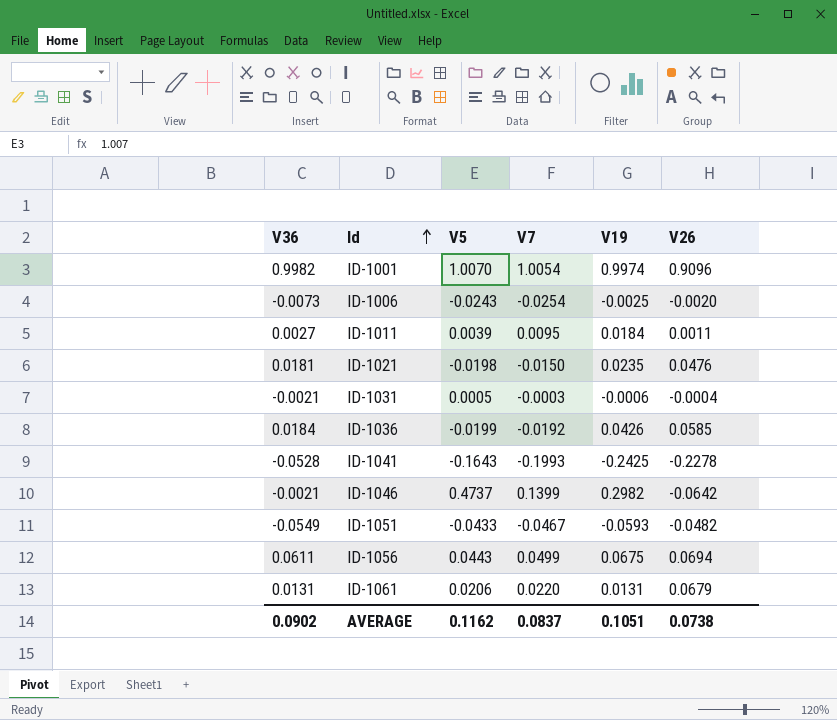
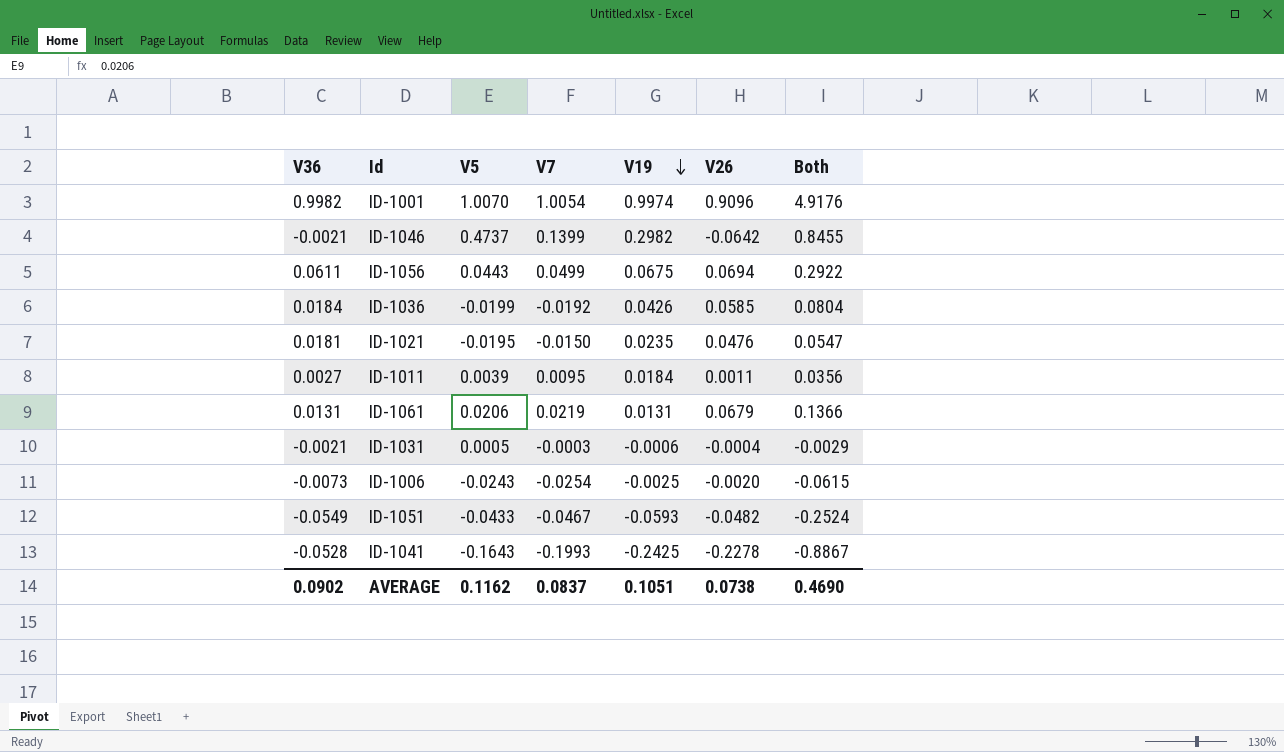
row order: Id ascending -> V19 descending
column Both | formula: none -> [V36] + [V5] + [V7] + [V19] + [V26]
ID-1021 | V5: -0.0198 -> -0.0195
ID-1061 | V7: 0.0220 -> 0.0219

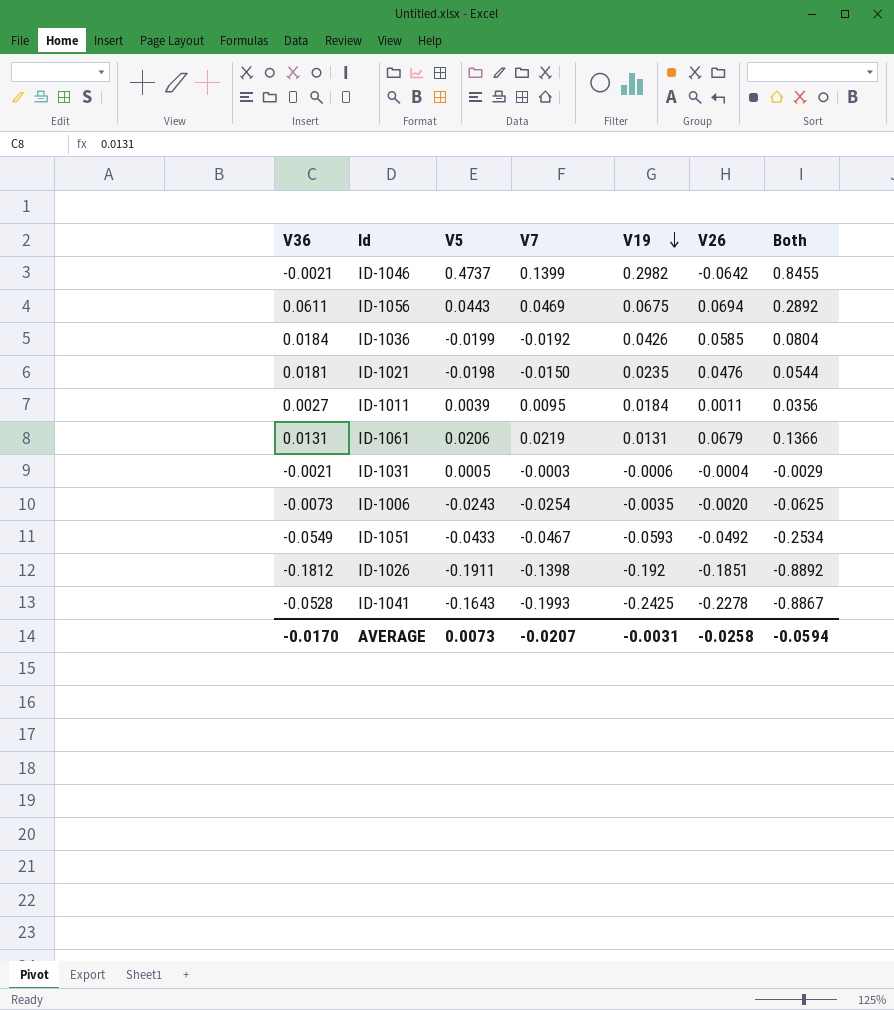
row ID-1001: 0.9982 | 1.0070 | 1.0054 | 0.9974 | 0.9096 | 4.9176 -> none
ID-1056 | V7: 0.0499 -> 0.0469
ID-1056 | Both: 0.2922 -> 0.2892
ID-1021 | V5: -0.0195 -> -0.0198
ID-1021 | Both: 0.0547 -> 0.0544
ID-1006 | V19: -0.0025 -> -0.0035
ID-1006 | Both: -0.0615 -> -0.0625
ID-1051 | V26: -0.0482 -> -0.0492
ID-1051 | Both: -0.2524 -> -0.2534
row ID-1026: none -> -0.1812 | -0.1911 | -0.1398 | -0.192 | -0.1851 | -0.8892
AVERAGE | V36: 0.0902 -> -0.0170
AVERAGE | V5: 0.1162 -> 0.0073
AVERAGE | V7: 0.0837 -> -0.0207
AVERAGE | V19: 0.1051 -> -0.0031
AVERAGE | V26: 0.0738 -> -0.0258
AVERAGE | Both: 0.4690 -> -0.0594

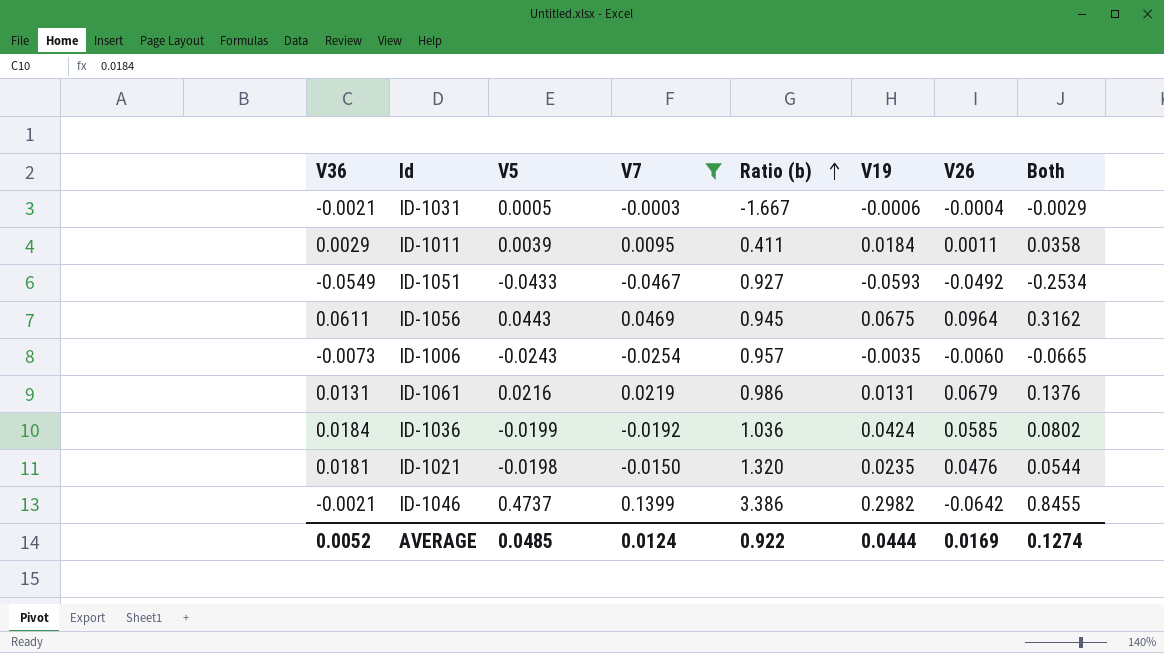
filter: none -> V7 >= -0.0467
row order: V19 descending -> Ratio (b) ascending
column Ratio (b) | formula: none -> [V5] / [V7]
ID-1011 | V36: 0.0027 -> 0.0029
ID-1011 | Both: 0.0356 -> 0.0358
ID-1056 | V26: 0.0694 -> 0.0964
ID-1056 | Both: 0.2892 -> 0.3162
ID-1006 | V26: -0.0020 -> -0.0060
ID-1006 | Both: -0.0625 -> -0.0665
ID-1061 | V5: 0.0206 -> 0.0216
ID-1061 | Both: 0.1366 -> 0.1376
ID-1036 | V19: 0.0426 -> 0.0424
ID-1036 | Both: 0.0804 -> 0.0802
AVERAGE | V36: -0.0170 -> 0.0052
AVERAGE | V5: 0.0073 -> 0.0485
AVERAGE | V7: -0.0207 -> 0.0124
AVERAGE | V19: -0.0031 -> 0.0444
AVERAGE | V26: -0.0258 -> 0.0169
AVERAGE | Both: -0.0594 -> 0.1274

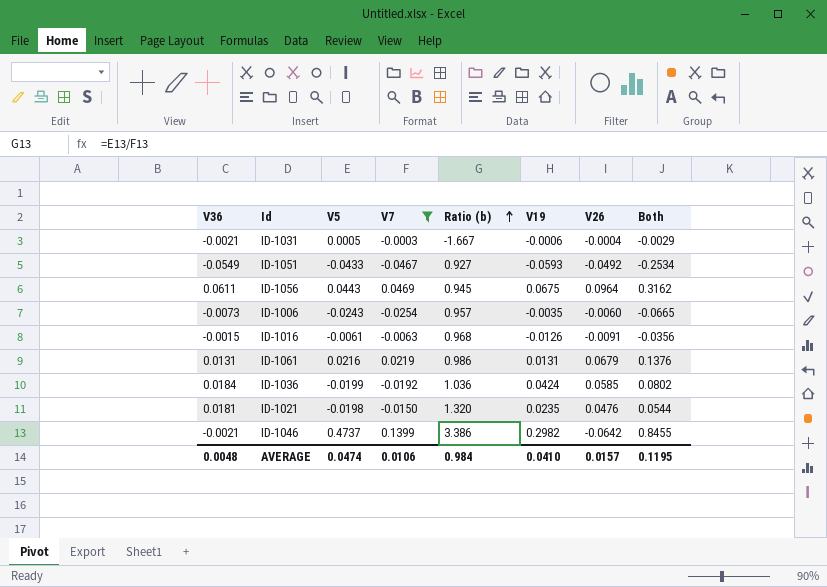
row ID-1011: 0.0029 | 0.0039 | 0.0095 | 0.411 | 0.0184 | 0.0011 | 0.0358 -> none
row ID-1016: none -> -0.0015 | -0.0061 | -0.0063 | 0.968 | -0.0126 | -0.0091 | -0.0356
AVERAGE | V36: 0.0052 -> 0.0048
AVERAGE | V5: 0.0485 -> 0.0474
AVERAGE | V7: 0.0124 -> 0.0106
AVERAGE | Ratio (b): 0.922 -> 0.984
AVERAGE | V19: 0.0444 -> 0.0410
AVERAGE | V26: 0.0169 -> 0.0157
AVERAGE | Both: 0.1274 -> 0.1195

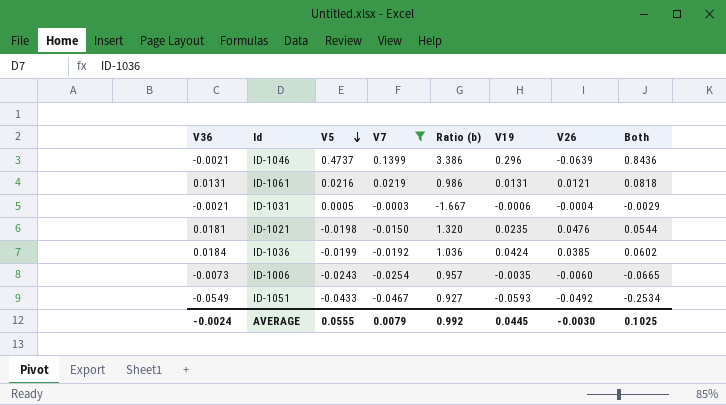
row order: Ratio (b) ascending -> V5 descending
row ID-1056: 0.0611 | 0.0443 | 0.0469 | 0.945 | 0.0675 | 0.0964 | 0.3162 -> none
row ID-1016: -0.0015 | -0.0061 | -0.0063 | 0.968 | -0.0126 | -0.0091 | -0.0356 -> none
ID-1046 | V19: 0.2982 -> 0.296
ID-1046 | V26: -0.0642 -> -0.0639
ID-1046 | Both: 0.8455 -> 0.8436
ID-1061 | V26: 0.0679 -> 0.0121
ID-1061 | Both: 0.1376 -> 0.0818
ID-1036 | V26: 0.0585 -> 0.0385
ID-1036 | Both: 0.0802 -> 0.0602
AVERAGE | V36: 0.0048 -> -0.0024
AVERAGE | V5: 0.0474 -> 0.0555
AVERAGE | V7: 0.0106 -> 0.0079
AVERAGE | Ratio (b): 0.984 -> 0.992
AVERAGE | V19: 0.0410 -> 0.0445
AVERAGE | V26: 0.0157 -> -0.0030
AVERAGE | Both: 0.1195 -> 0.1025

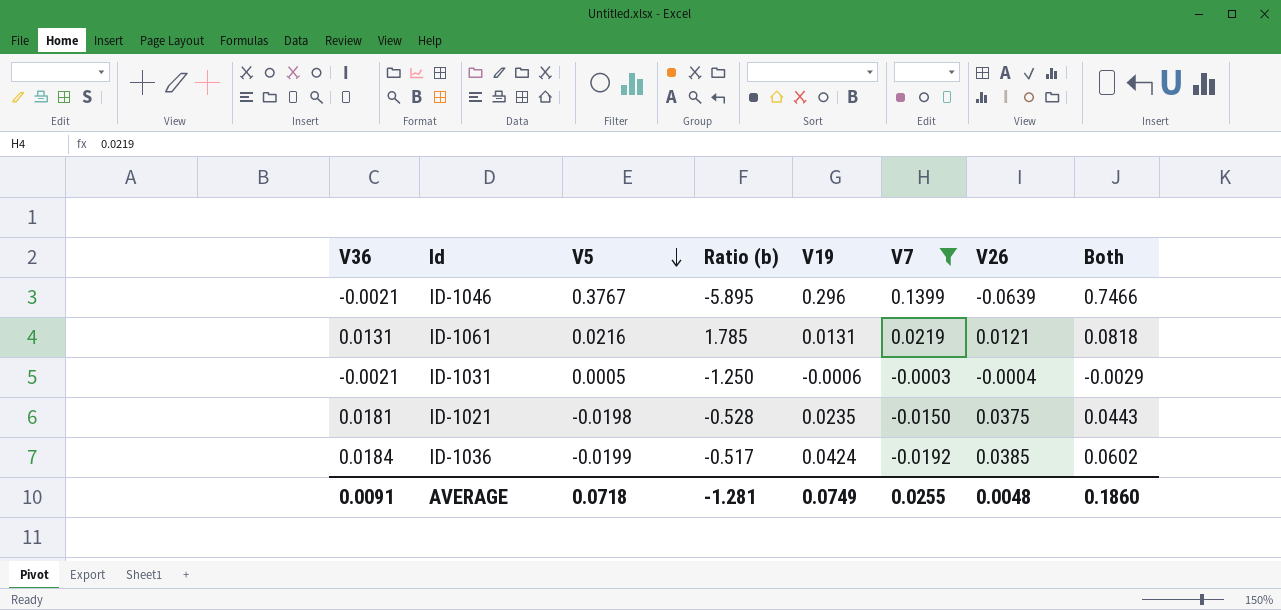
column Ratio (b) | formula: [V5] / [V7] -> [V5] / [V26]
column V7 | position: 4 -> 6
row ID-1006: -0.0073 | -0.0243 | -0.0254 | 0.957 | -0.0035 | -0.0060 | -0.0665 -> none
row ID-1051: -0.0549 | -0.0433 | -0.0467 | 0.927 | -0.0593 | -0.0492 | -0.2534 -> none
ID-1046 | V5: 0.4737 -> 0.3767
ID-1046 | Both: 0.8436 -> 0.7466
ID-1021 | V26: 0.0476 -> 0.0375
ID-1021 | Both: 0.0544 -> 0.0443
AVERAGE | V36: -0.0024 -> 0.0091
AVERAGE | V5: 0.0555 -> 0.0718
AVERAGE | Ratio (b): 0.992 -> -1.281
AVERAGE | V19: 0.0445 -> 0.0749
AVERAGE | V7: 0.0079 -> 0.0255
AVERAGE | V26: -0.0030 -> 0.0048
AVERAGE | Both: 0.1025 -> 0.1860

